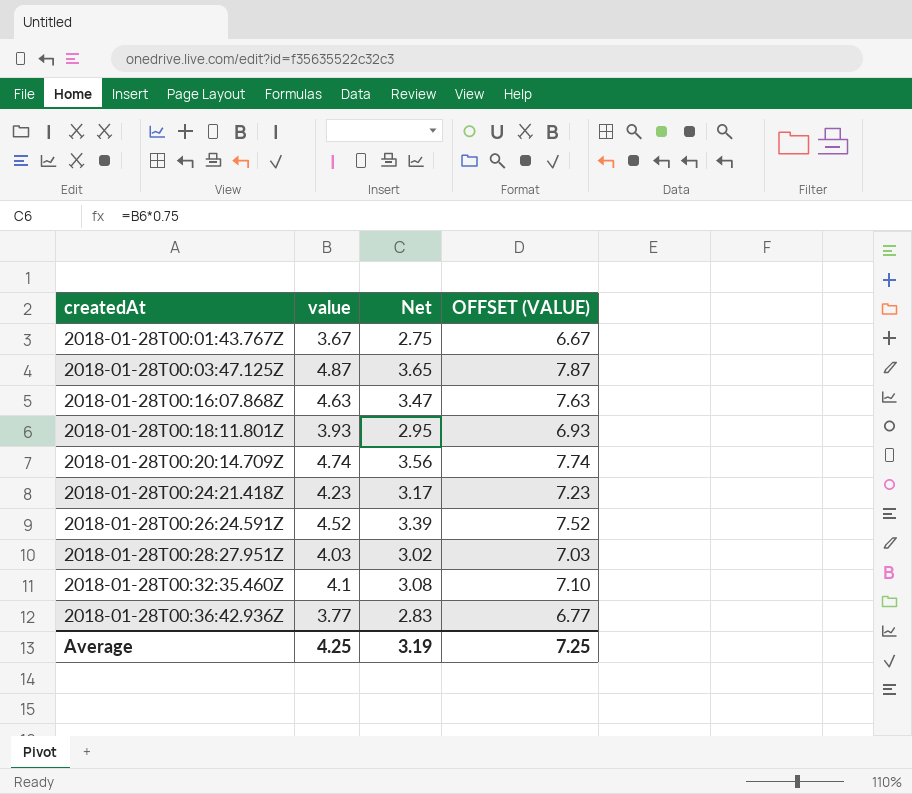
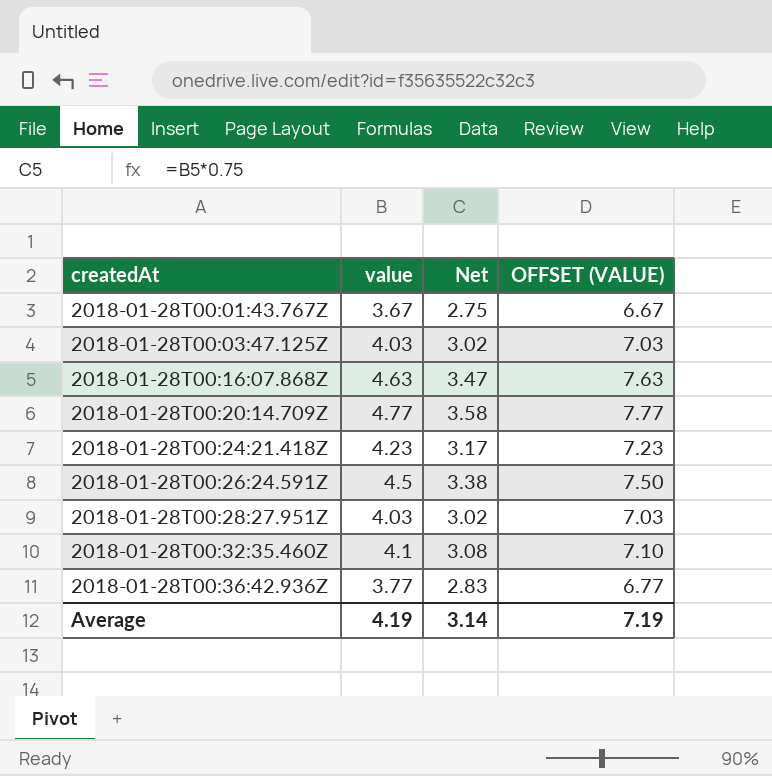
row 2018-01-28T00:18:11.801Z: 3.93 | 2.95 | 6.93 -> none
2018-01-28T00:03:47.125Z | value: 4.87 -> 4.03
2018-01-28T00:03:47.125Z | Net: 3.65 -> 3.02
2018-01-28T00:03:47.125Z | OFFSET (VALUE): 7.87 -> 7.03
2018-01-28T00:20:14.709Z | value: 4.74 -> 4.77
2018-01-28T00:20:14.709Z | Net: 3.56 -> 3.58
2018-01-28T00:20:14.709Z | OFFSET (VALUE): 7.74 -> 7.77
2018-01-28T00:26:24.591Z | value: 4.52 -> 4.5
2018-01-28T00:26:24.591Z | Net: 3.39 -> 3.38
2018-01-28T00:26:24.591Z | OFFSET (VALUE): 7.52 -> 7.50
Average | value: 4.25 -> 4.19
Average | Net: 3.19 -> 3.14
Average | OFFSET (VALUE): 7.25 -> 7.19

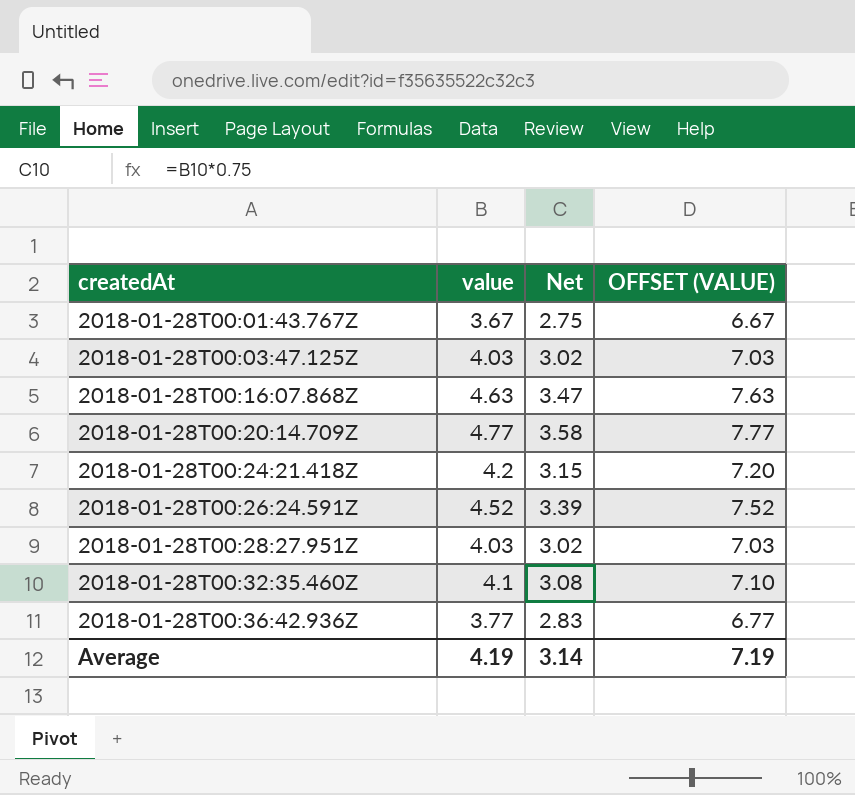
2018-01-28T00:24:21.418Z | value: 4.23 -> 4.2
2018-01-28T00:24:21.418Z | Net: 3.17 -> 3.15
2018-01-28T00:24:21.418Z | OFFSET (VALUE): 7.23 -> 7.20
2018-01-28T00:26:24.591Z | value: 4.5 -> 4.52
2018-01-28T00:26:24.591Z | Net: 3.38 -> 3.39
2018-01-28T00:26:24.591Z | OFFSET (VALUE): 7.50 -> 7.52

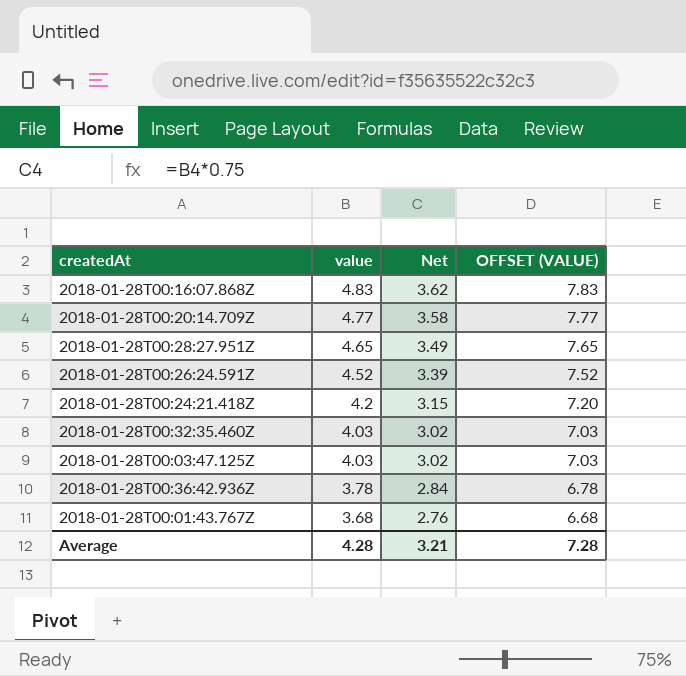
row order: createdAt ascending -> value descending
2018-01-28T00:16:07.868Z | value: 4.63 -> 4.83
2018-01-28T00:16:07.868Z | Net: 3.47 -> 3.62
2018-01-28T00:16:07.868Z | OFFSET (VALUE): 7.63 -> 7.83
2018-01-28T00:28:27.951Z | value: 4.03 -> 4.65
2018-01-28T00:28:27.951Z | Net: 3.02 -> 3.49
2018-01-28T00:28:27.951Z | OFFSET (VALUE): 7.03 -> 7.65
2018-01-28T00:32:35.460Z | value: 4.1 -> 4.03
2018-01-28T00:32:35.460Z | Net: 3.08 -> 3.02
2018-01-28T00:32:35.460Z | OFFSET (VALUE): 7.10 -> 7.03
2018-01-28T00:36:42.936Z | value: 3.77 -> 3.78
2018-01-28T00:36:42.936Z | Net: 2.83 -> 2.84
2018-01-28T00:36:42.936Z | OFFSET (VALUE): 6.77 -> 6.78
2018-01-28T00:01:43.767Z | value: 3.67 -> 3.68
2018-01-28T00:01:43.767Z | Net: 2.75 -> 2.76
2018-01-28T00:01:43.767Z | OFFSET (VALUE): 6.67 -> 6.68
Average | value: 4.19 -> 4.28
Average | Net: 3.14 -> 3.21
Average | OFFSET (VALUE): 7.19 -> 7.28

